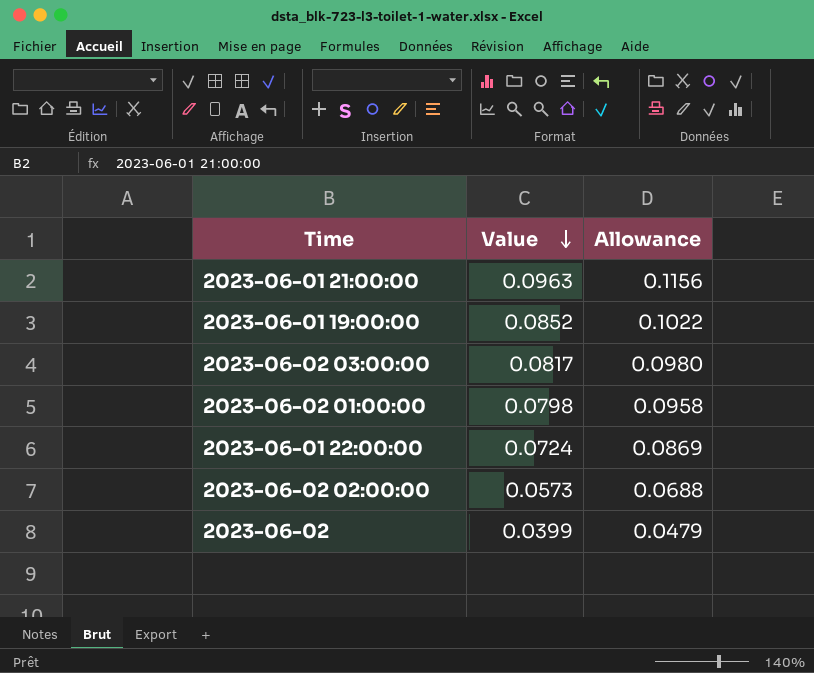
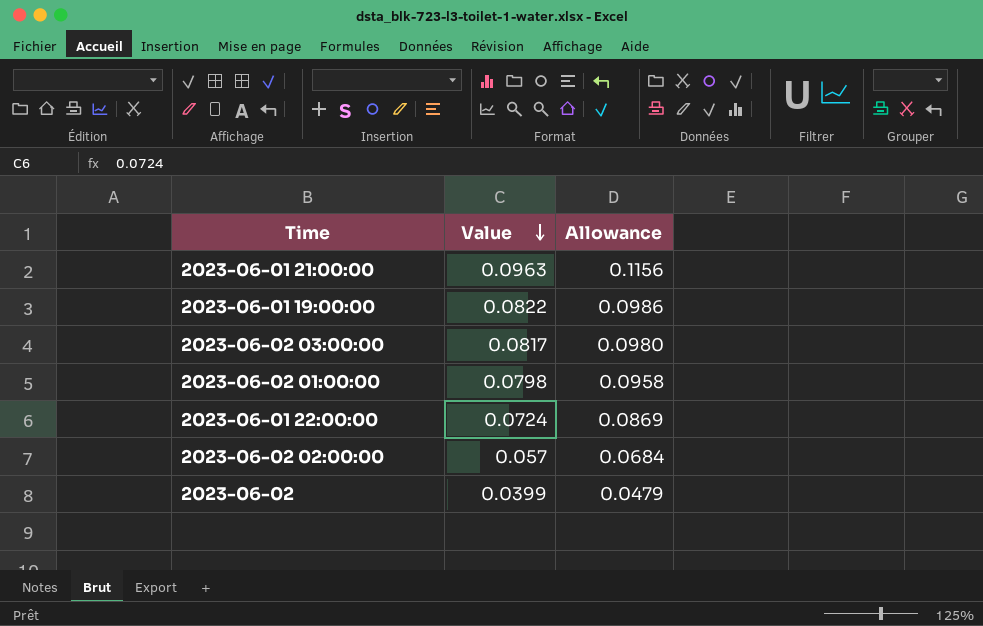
2023-06-01 19:00:00 | Value: 0.0852 -> 0.0822
2023-06-01 19:00:00 | Allowance: 0.1022 -> 0.0986
2023-06-02 02:00:00 | Value: 0.0573 -> 0.057
2023-06-02 02:00:00 | Allowance: 0.0688 -> 0.0684

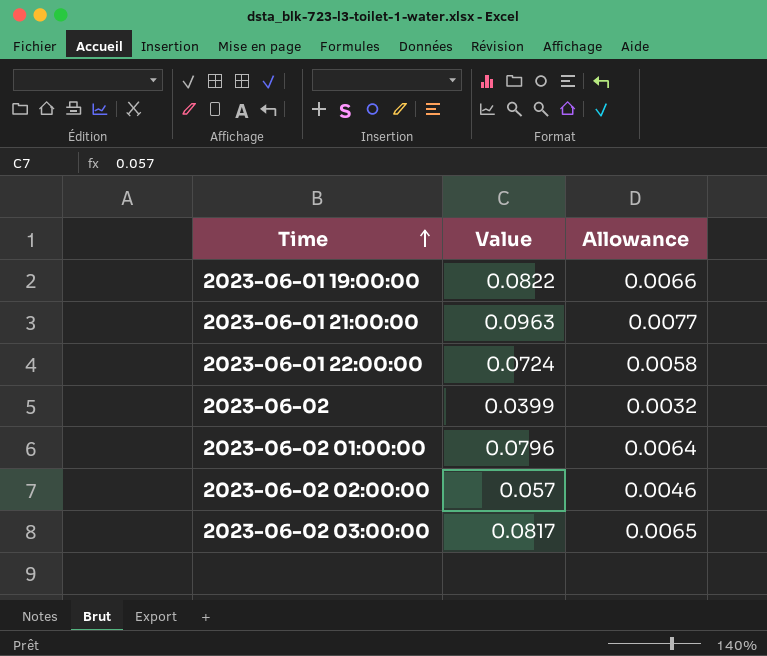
row order: Value descending -> Time ascending
column Allowance | formula: [Value] * 1.2 -> [Value] * 0.08
2023-06-02 01:00:00 | Value: 0.0798 -> 0.0796

